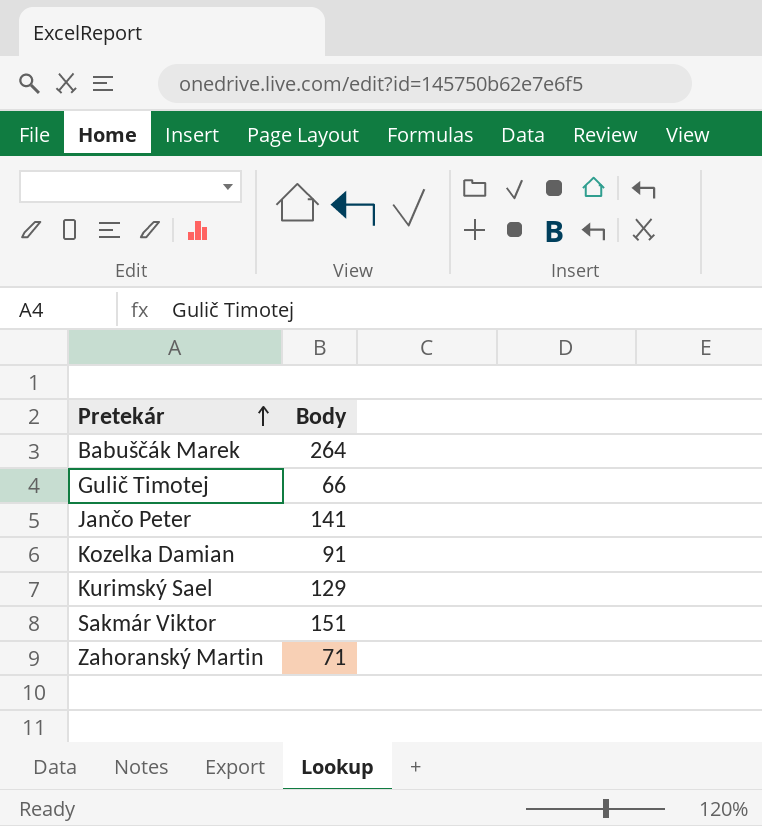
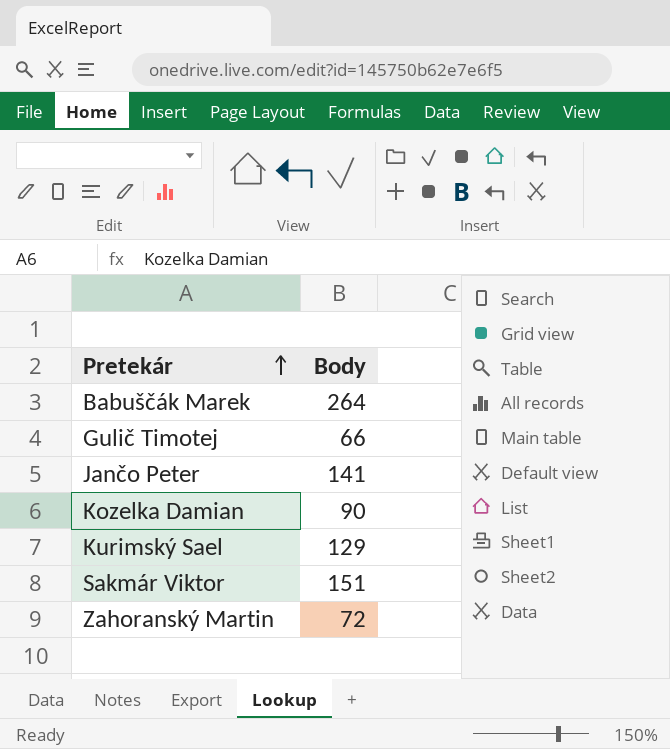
Kozelka Damian | Body: 91 -> 90
Zahoranský Martin | Body: 71 -> 72

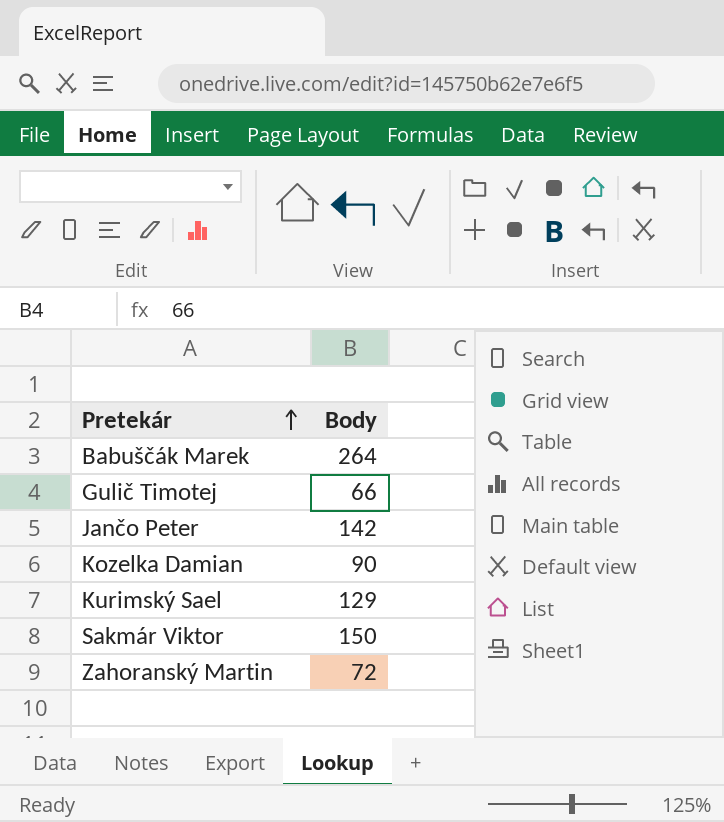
Jančo Peter | Body: 141 -> 142
Sakmár Viktor | Body: 151 -> 150

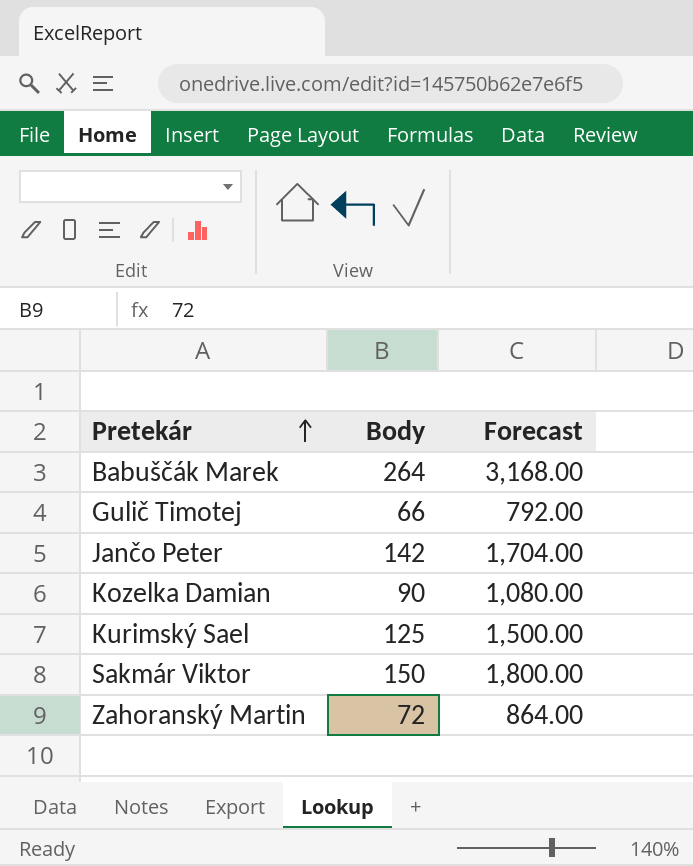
column Forecast | formula: none -> [Body] * 12
Kurimský Sael | Body: 129 -> 125

